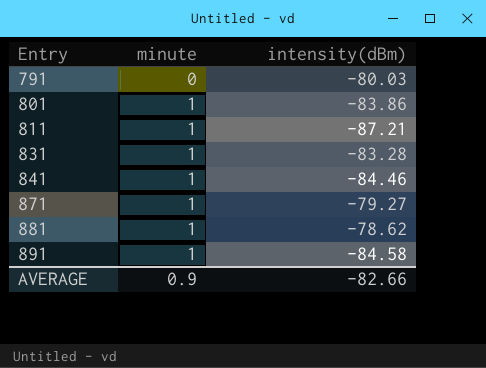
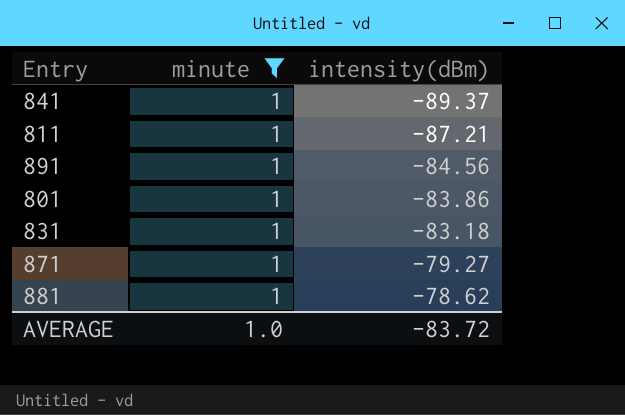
filter: none -> minute = 1
row order: Entry ascending -> intensity(dBm) ascending
841 | intensity(dBm): -84.46 -> -89.37
891 | intensity(dBm): -84.58 -> -84.56
831 | intensity(dBm): -83.28 -> -83.18
AVERAGE | minute: 0.9 -> 1.0
AVERAGE | intensity(dBm): -82.66 -> -83.72

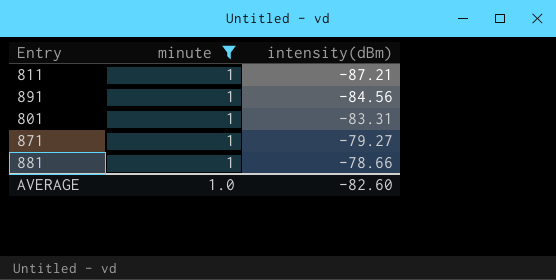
row 841: 1 | -89.37 -> none
row 831: 1 | -83.18 -> none
801 | intensity(dBm): -83.86 -> -83.31
881 | intensity(dBm): -78.62 -> -78.66
AVERAGE | intensity(dBm): -83.72 -> -82.60

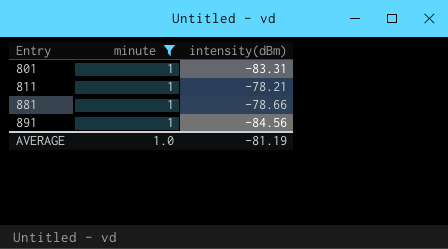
row order: intensity(dBm) ascending -> Entry ascending
row 871: 1 | -79.27 -> none
811 | intensity(dBm): -87.21 -> -78.21
AVERAGE | intensity(dBm): -82.60 -> -81.19

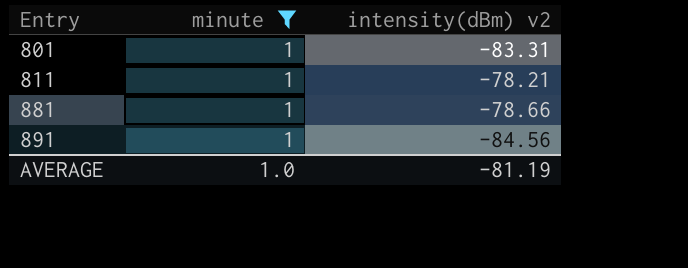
column name: intensity(dBm) -> intensity(dBm) v2

